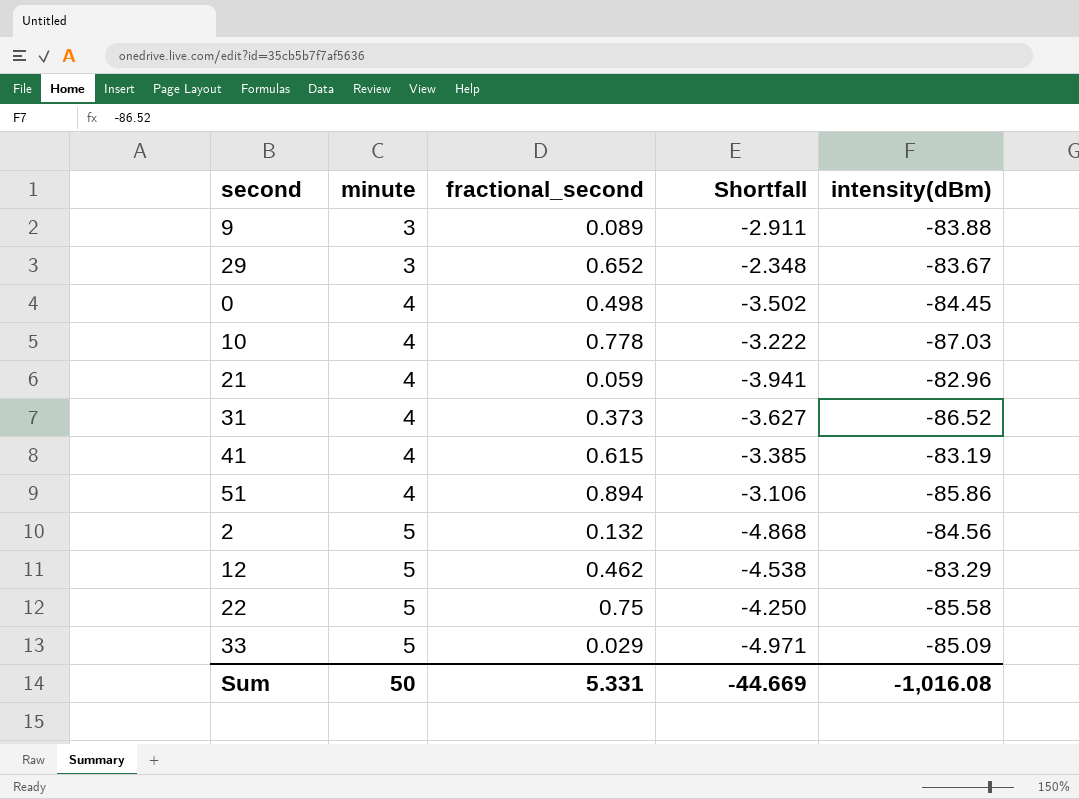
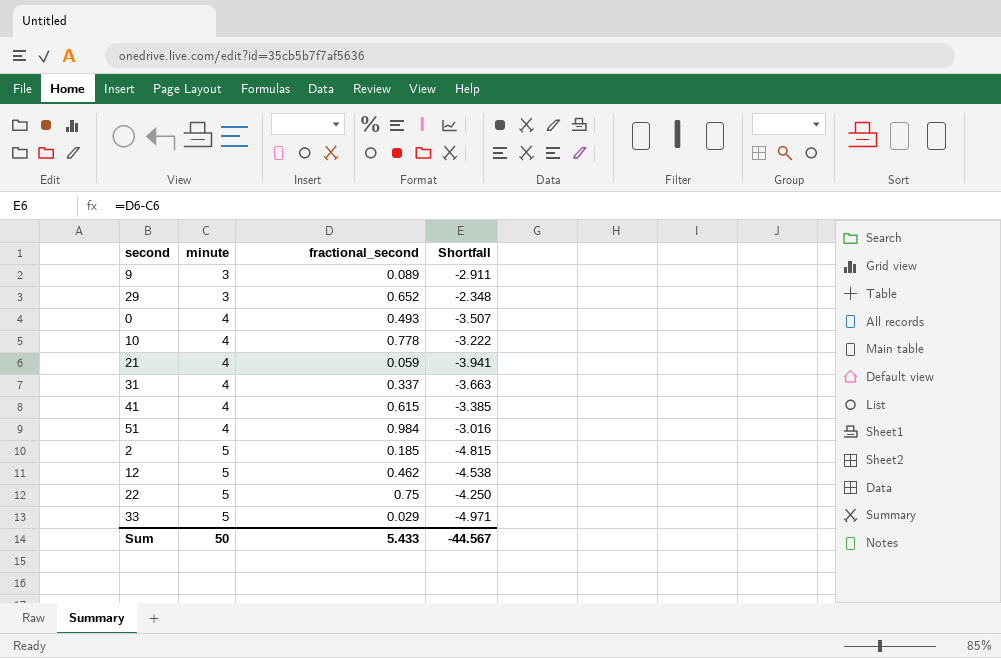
column intensity(dBm) | position: 5 -> none
0 | fractional_second: 0.498 -> 0.493
0 | Shortfall: -3.502 -> -3.507
31 | fractional_second: 0.373 -> 0.337
31 | Shortfall: -3.627 -> -3.663
51 | fractional_second: 0.894 -> 0.984
51 | Shortfall: -3.106 -> -3.016
2 | fractional_second: 0.132 -> 0.185
2 | Shortfall: -4.868 -> -4.815
Sum | fractional_second: 5.331 -> 5.433
Sum | Shortfall: -44.669 -> -44.567

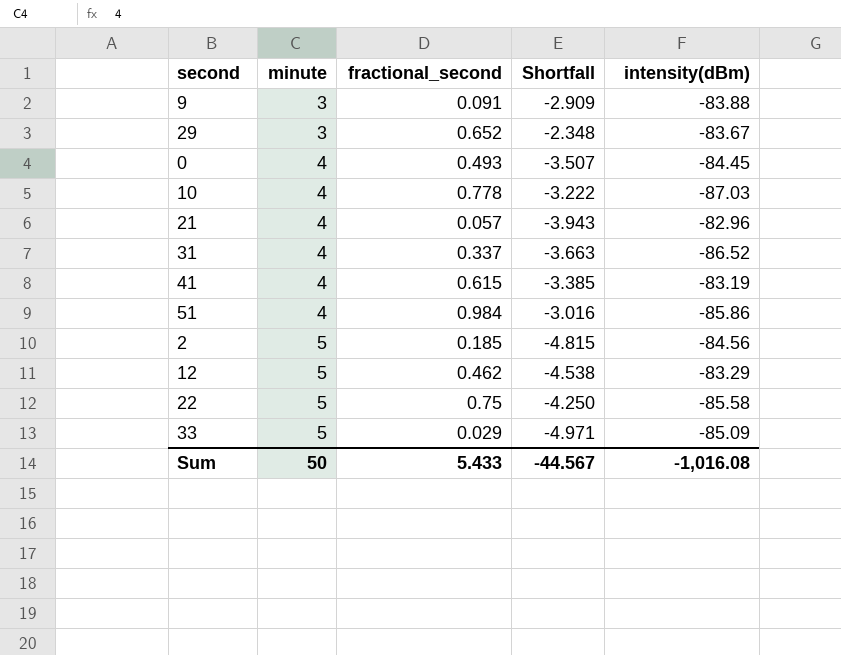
column intensity(dBm) | position: none -> 5
9 | fractional_second: 0.089 -> 0.091
9 | Shortfall: -2.911 -> -2.909
21 | fractional_second: 0.059 -> 0.057
21 | Shortfall: -3.941 -> -3.943

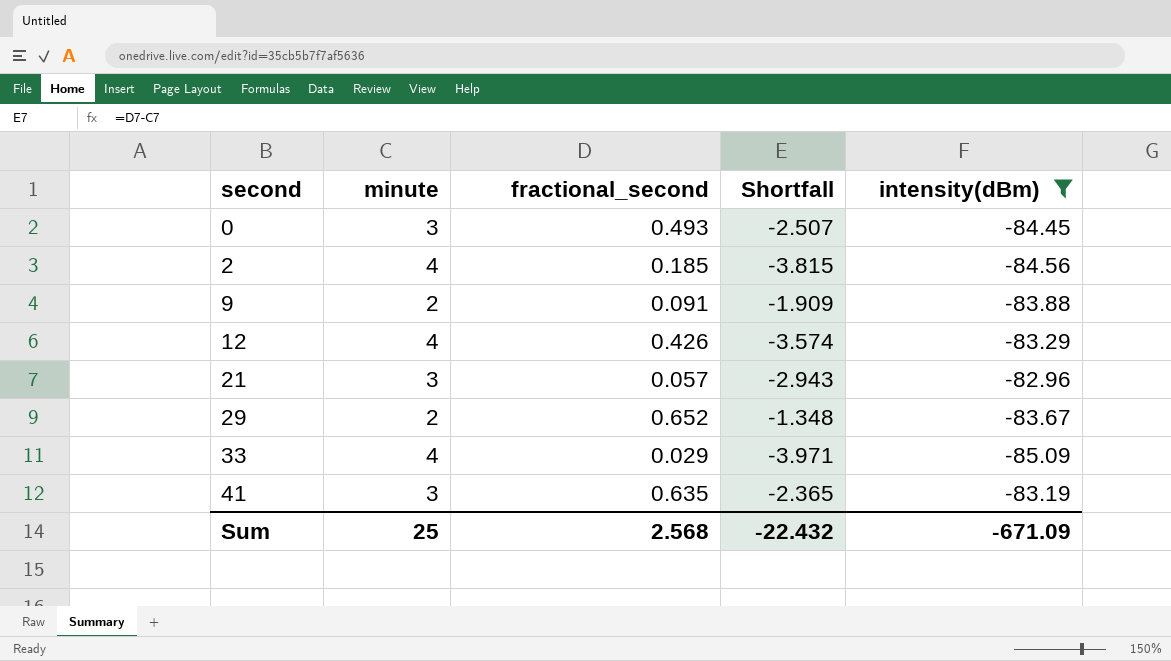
filter: none -> intensity(dBm) >= -85.09
row order: minute ascending -> second ascending
0 | minute: 4 -> 3
0 | Shortfall: -3.507 -> -2.507
2 | minute: 5 -> 4
2 | Shortfall: -4.815 -> -3.815
9 | minute: 3 -> 2
9 | Shortfall: -2.909 -> -1.909
12 | minute: 5 -> 4
12 | fractional_second: 0.462 -> 0.426
12 | Shortfall: -4.538 -> -3.574
21 | minute: 4 -> 3
21 | Shortfall: -3.943 -> -2.943
29 | minute: 3 -> 2
29 | Shortfall: -2.348 -> -1.348
33 | minute: 5 -> 4
33 | Shortfall: -4.971 -> -3.971
41 | minute: 4 -> 3
41 | fractional_second: 0.615 -> 0.635
41 | Shortfall: -3.385 -> -2.365
Sum | minute: 50 -> 25
Sum | fractional_second: 5.433 -> 2.568
Sum | Shortfall: -44.567 -> -22.432
Sum | intensity(dBm): -1,016.08 -> -671.09

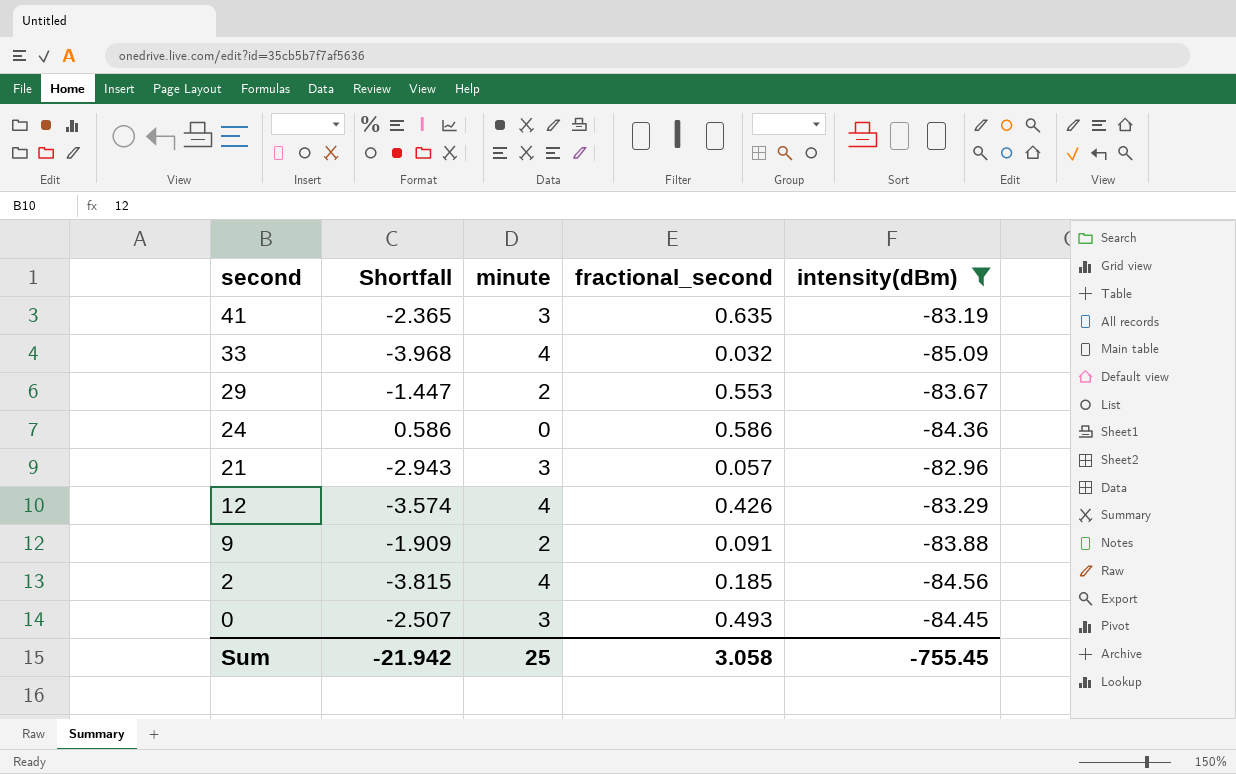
row order: second ascending -> second descending
column Shortfall | position: 4 -> 2
33 | Shortfall: -3.971 -> -3.968
33 | fractional_second: 0.029 -> 0.032
29 | Shortfall: -1.348 -> -1.447
29 | fractional_second: 0.652 -> 0.553
row 24: none -> 0.586 | 0 | 0.586 | -84.36
Sum | Shortfall: -22.432 -> -21.942
Sum | fractional_second: 2.568 -> 3.058
Sum | intensity(dBm): -671.09 -> -755.45

